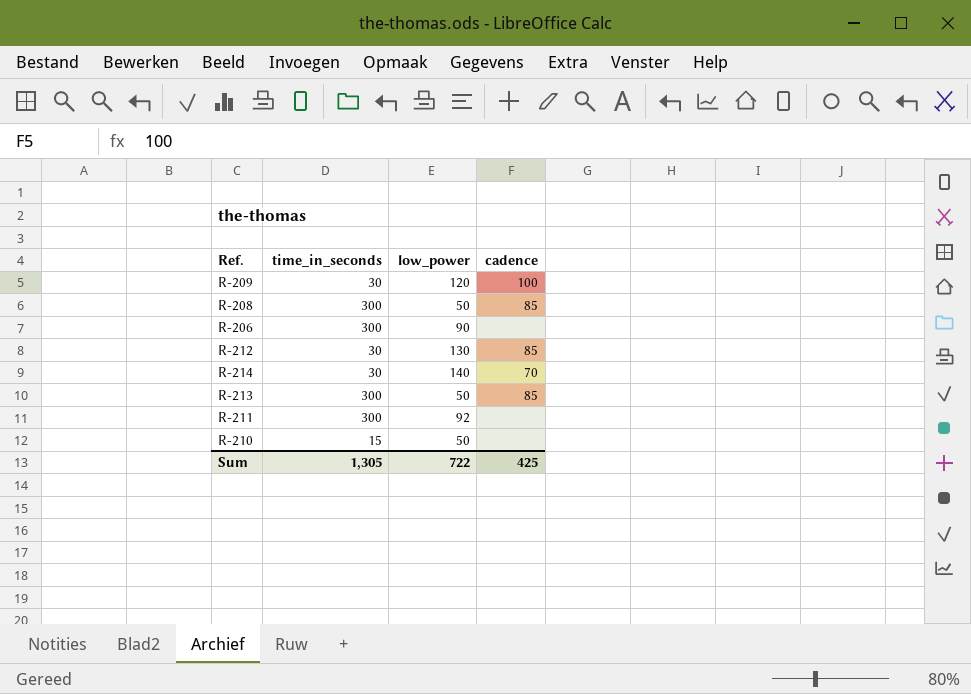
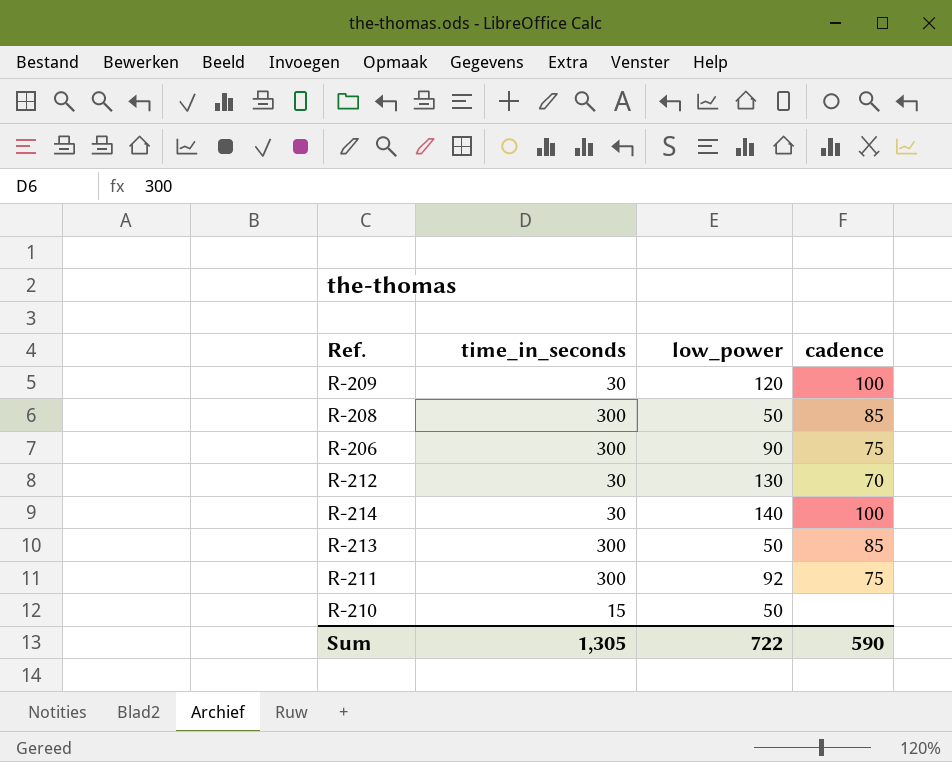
R-206 | cadence: none -> 75
R-212 | cadence: 85 -> 70
R-214 | cadence: 70 -> 100
R-211 | cadence: none -> 75
Sum | cadence: 425 -> 590

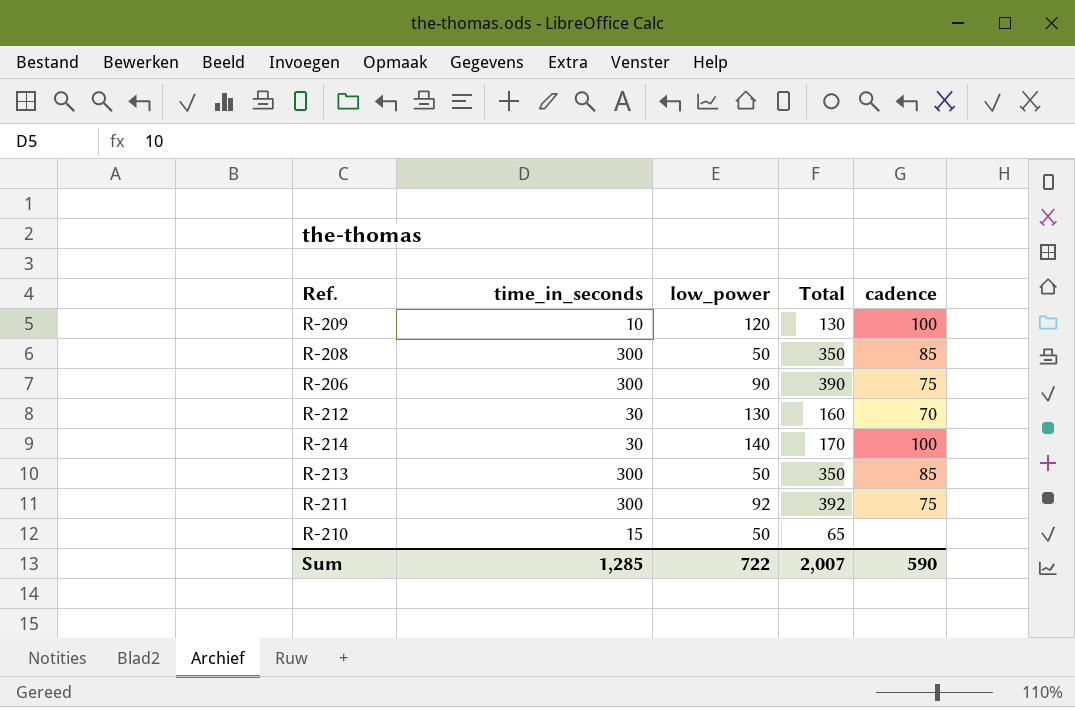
column Total | formula: none -> [time_in_seconds] + [low_power]
R-209 | time_in_seconds: 30 -> 10
Sum | time_in_seconds: 1,305 -> 1,285

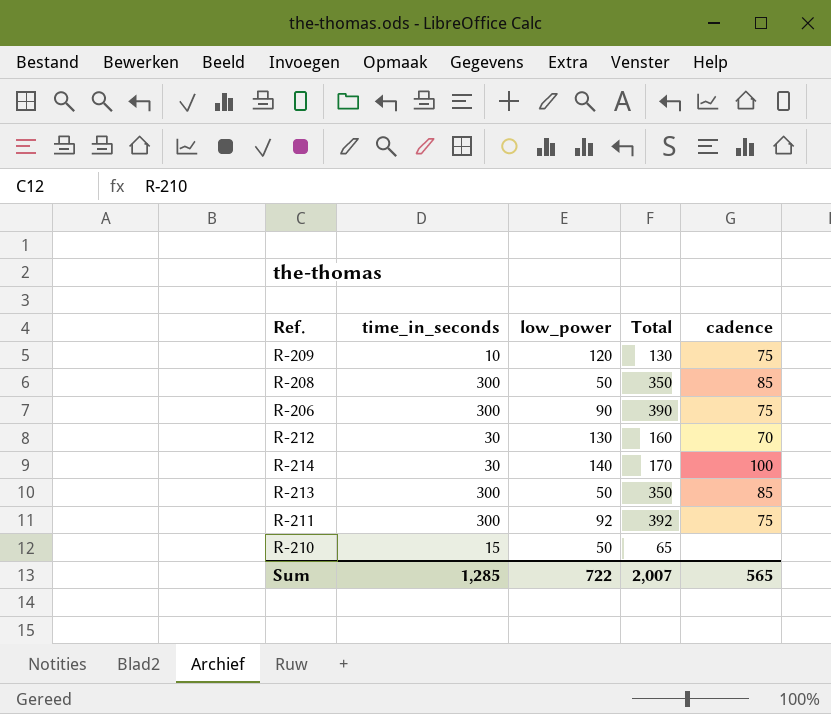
R-209 | cadence: 100 -> 75
Sum | cadence: 590 -> 565

